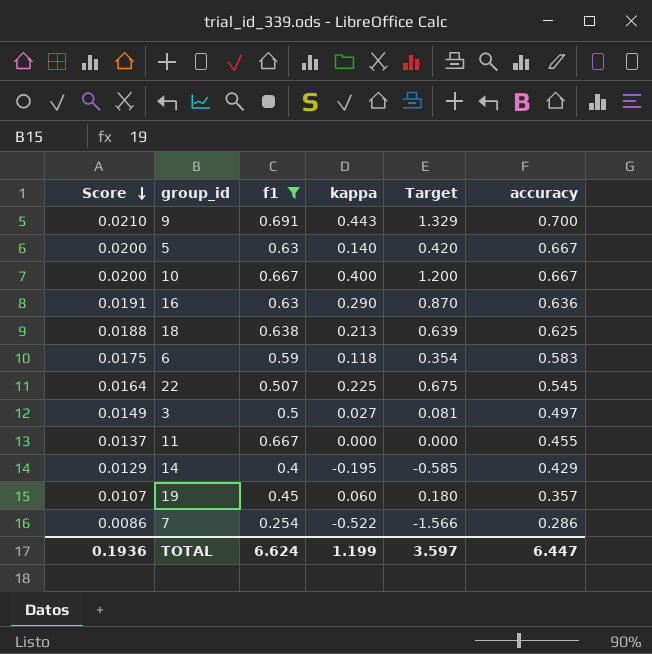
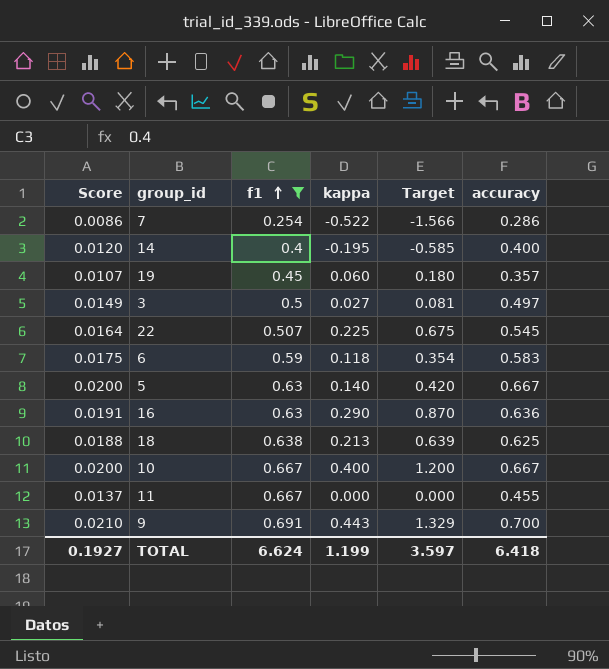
row order: Score descending -> f1 ascending
14 | Score: 0.0129 -> 0.0120
14 | accuracy: 0.429 -> 0.400
TOTAL | Score: 0.1936 -> 0.1927
TOTAL | accuracy: 6.447 -> 6.418

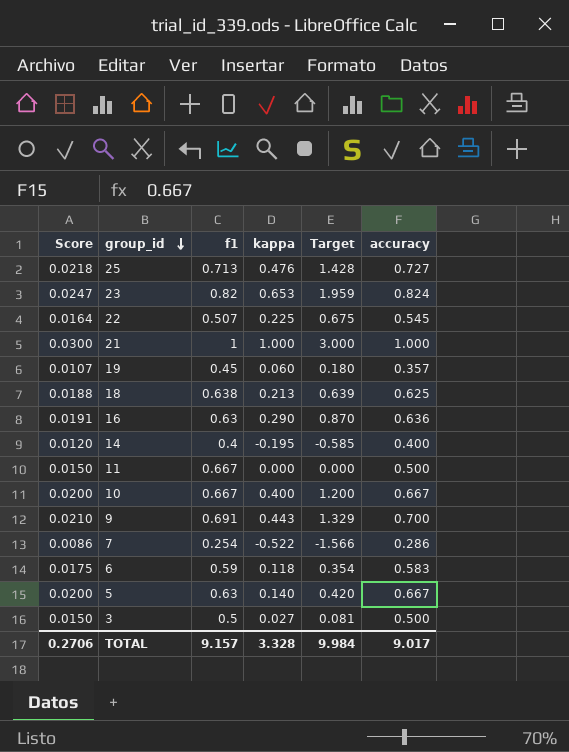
filter: f1 <= 0.691 -> none
row order: f1 ascending -> group_id descending
11 | Score: 0.0137 -> 0.0150
11 | accuracy: 0.455 -> 0.500
3 | Score: 0.0149 -> 0.0150
3 | accuracy: 0.497 -> 0.500
TOTAL | Score: 0.1927 -> 0.2706
TOTAL | f1: 6.624 -> 9.157
TOTAL | kappa: 1.199 -> 3.328
TOTAL | Target: 3.597 -> 9.984
TOTAL | accuracy: 6.418 -> 9.017

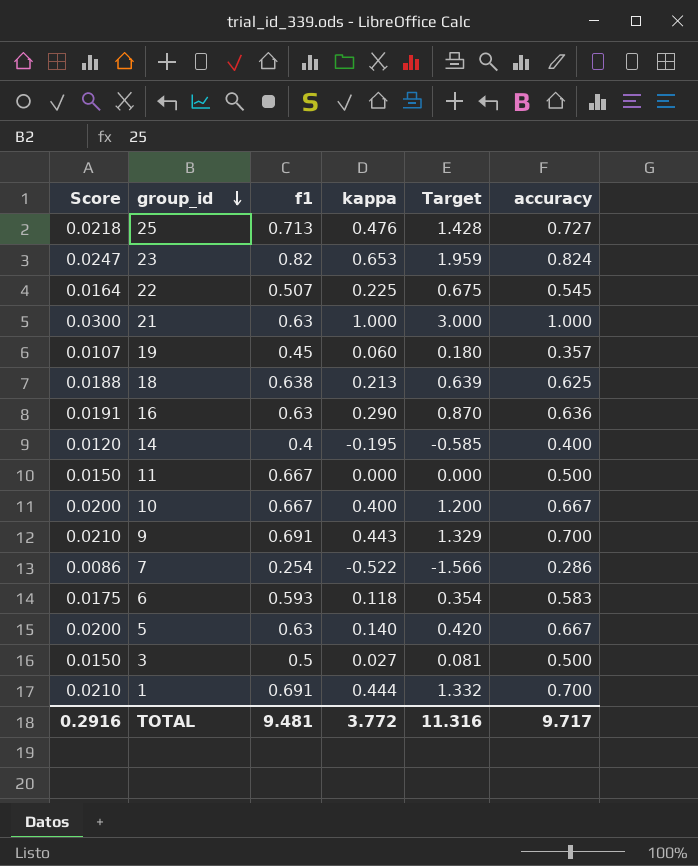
21 | f1: 1 -> 0.63
6 | f1: 0.59 -> 0.593
row 1: none -> 0.0210 | 0.691 | 0.444 | 1.332 | 0.700
TOTAL | Score: 0.2706 -> 0.2916
TOTAL | f1: 9.157 -> 9.481
TOTAL | kappa: 3.328 -> 3.772
TOTAL | Target: 9.984 -> 11.316
TOTAL | accuracy: 9.017 -> 9.717

